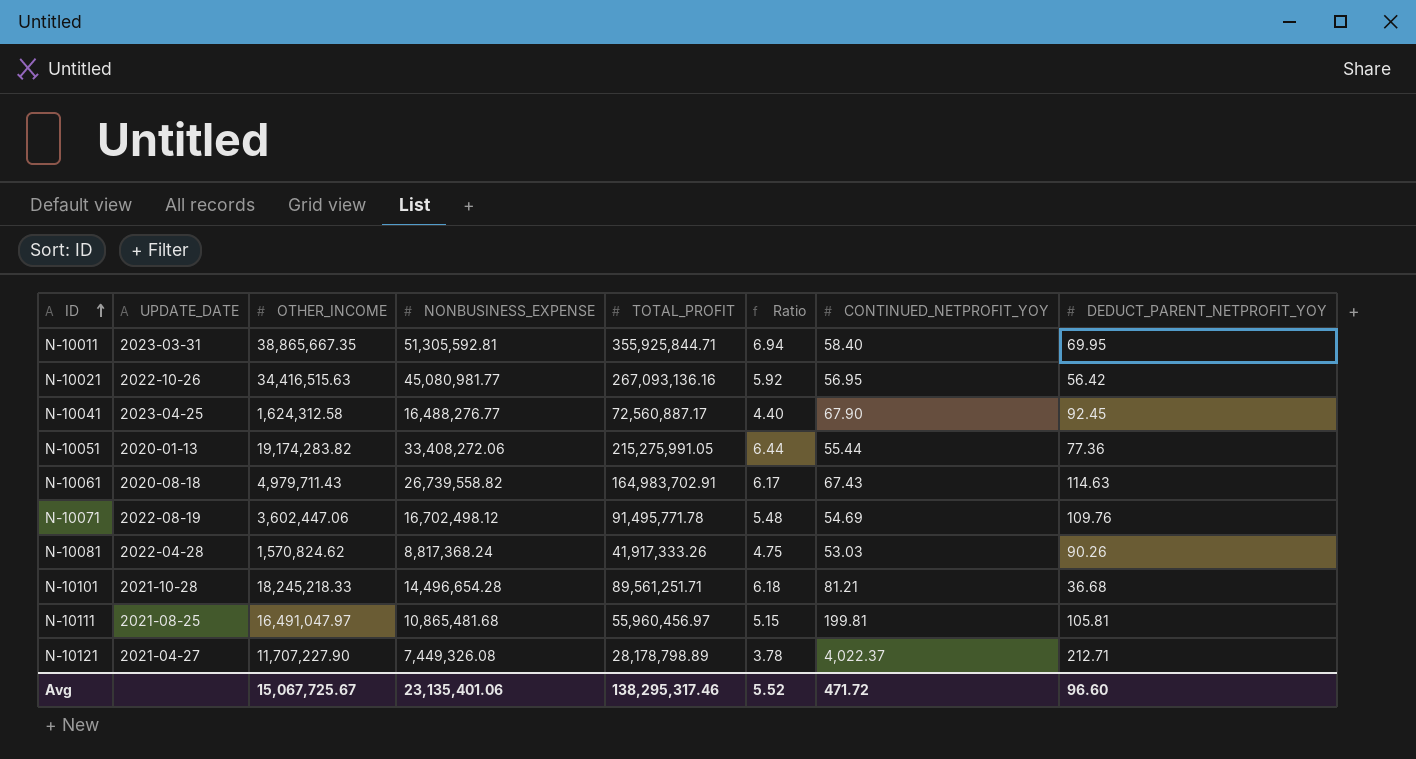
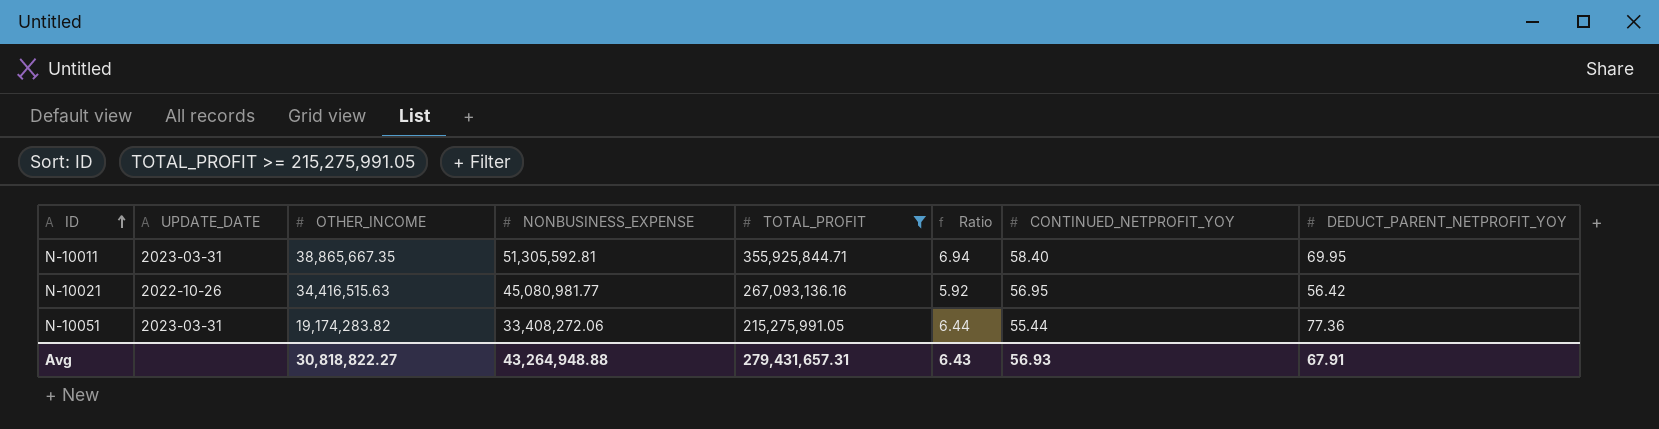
filter: none -> TOTAL_PROFIT >= 215,275,991.05
N-10051 | UPDATE_DATE: 2020-01-13 -> 2023-03-31
Avg | OTHER_INCOME: 15,067,725.67 -> 30,818,822.27
Avg | NONBUSINESS_EXPENSE: 23,135,401.06 -> 43,264,948.88
Avg | TOTAL_PROFIT: 138,295,317.46 -> 279,431,657.31
Avg | Ratio: 5.52 -> 6.43
Avg | CONTINUED_NETPROFIT_YOY: 471.72 -> 56.93
Avg | DEDUCT_PARENT_NETPROFIT_YOY: 96.60 -> 67.91

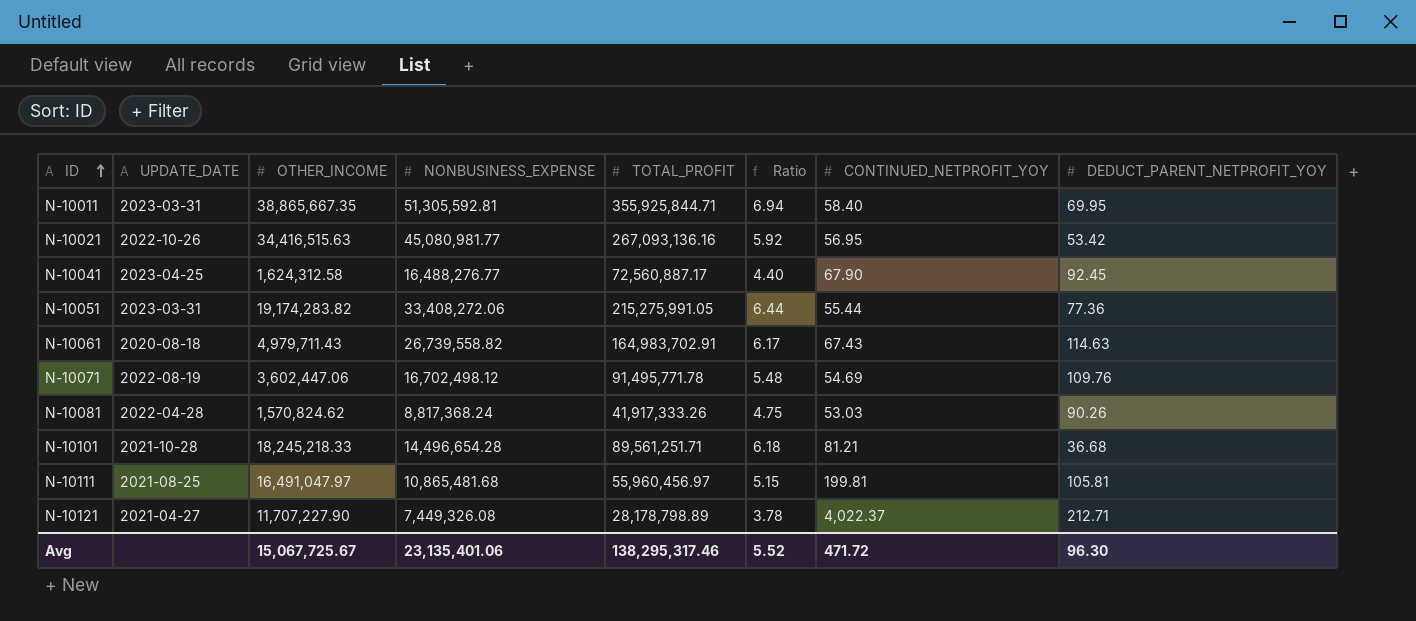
filter: TOTAL_PROFIT >= 215,275,991.05 -> none
N-10021 | DEDUCT_PARENT_NETPROFIT_YOY: 56.42 -> 53.42
Avg | OTHER_INCOME: 30,818,822.27 -> 15,067,725.67
Avg | NONBUSINESS_EXPENSE: 43,264,948.88 -> 23,135,401.06
Avg | TOTAL_PROFIT: 279,431,657.31 -> 138,295,317.46
Avg | Ratio: 6.43 -> 5.52
Avg | CONTINUED_NETPROFIT_YOY: 56.93 -> 471.72
Avg | DEDUCT_PARENT_NETPROFIT_YOY: 67.91 -> 96.30

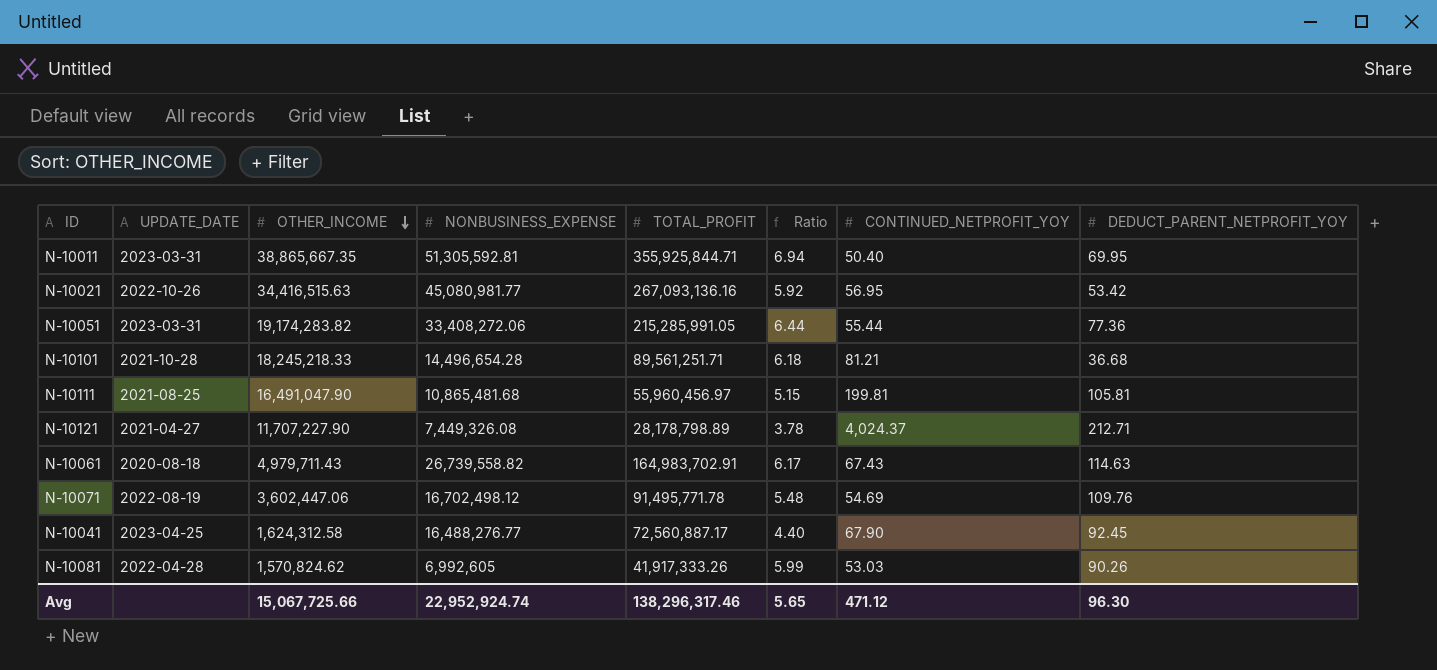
row order: ID ascending -> OTHER_INCOME descending
N-10011 | CONTINUED_NETPROFIT_YOY: 58.40 -> 50.40
N-10051 | TOTAL_PROFIT: 215,275,991.05 -> 215,285,991.05
N-10111 | OTHER_INCOME: 16,491,047.97 -> 16,491,047.90
N-10121 | CONTINUED_NETPROFIT_YOY: 4,022.37 -> 4,024.37
N-10081 | NONBUSINESS_EXPENSE: 8,817,368.24 -> 6,992,605
N-10081 | Ratio: 4.75 -> 5.99
Avg | OTHER_INCOME: 15,067,725.67 -> 15,067,725.66
Avg | NONBUSINESS_EXPENSE: 23,135,401.06 -> 22,952,924.74
Avg | TOTAL_PROFIT: 138,295,317.46 -> 138,296,317.46
Avg | Ratio: 5.52 -> 5.65
Avg | CONTINUED_NETPROFIT_YOY: 471.72 -> 471.12

